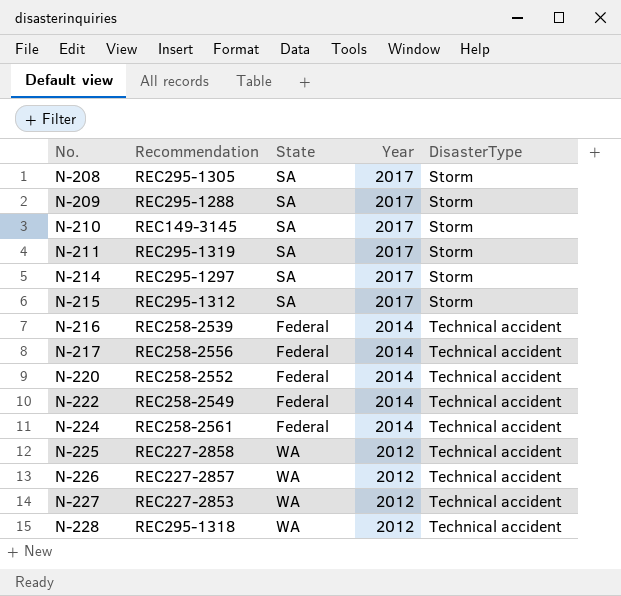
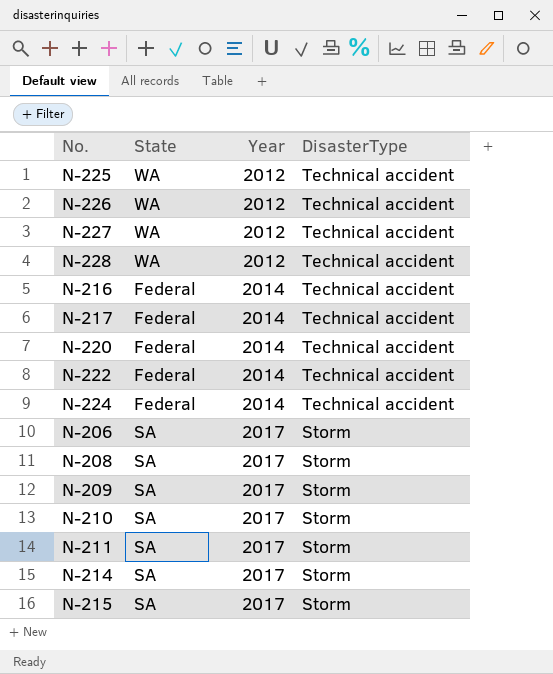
row order: No. ascending -> Year ascending
column Recommendation | position: 2 -> none
row N-206: none -> SA | 2017 | Storm

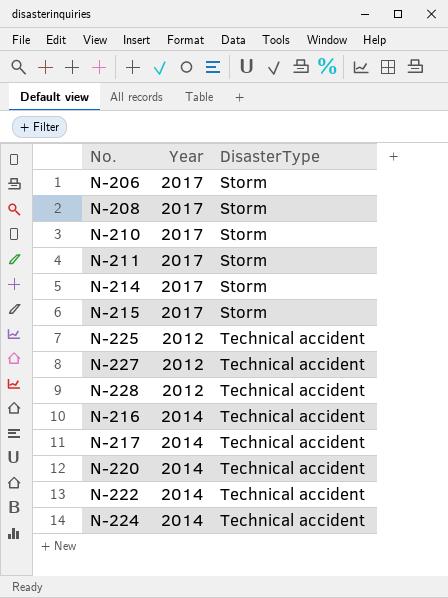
row order: Year ascending -> DisasterType ascending
column State | position: 2 -> none
row N-226: WA | 2012 | Technical accident -> none
row N-209: SA | 2017 | Storm -> none

